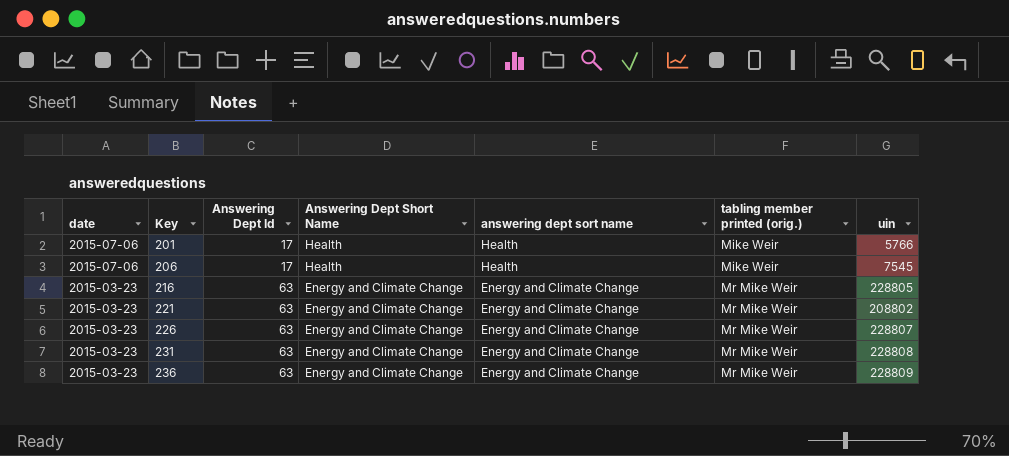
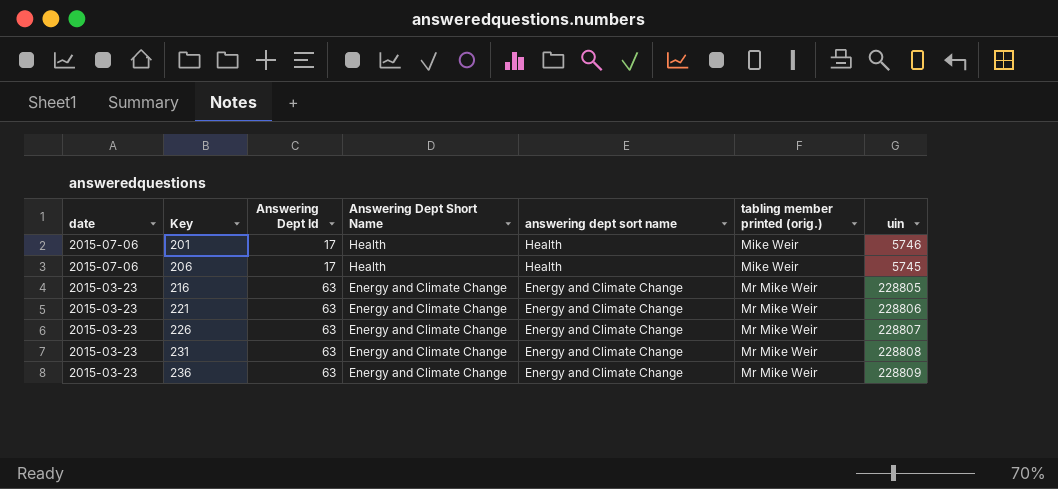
201 | uin: 5766 -> 5746
206 | uin: 7545 -> 5745
221 | uin: 208802 -> 228806

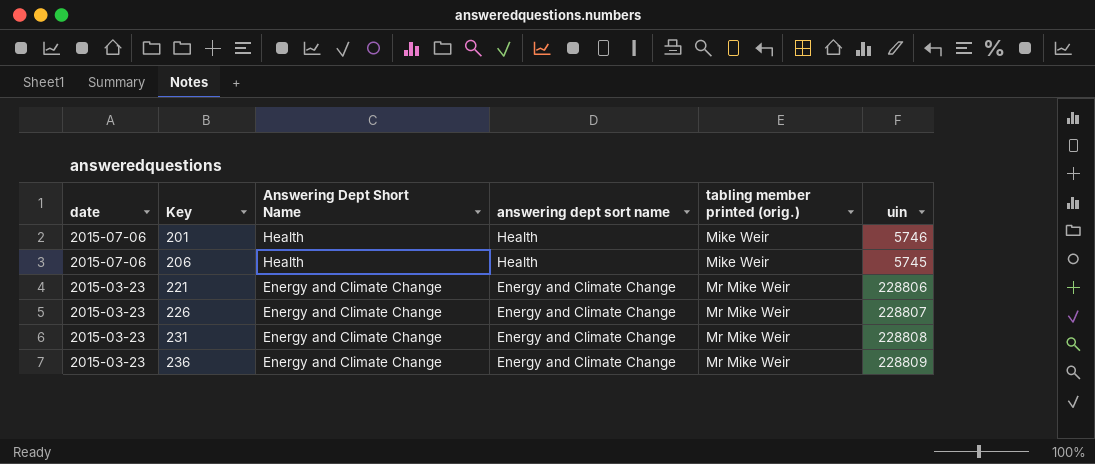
column Answering Dept Id | position: 3 -> none
row 216: 2015-03-23 | 63 | Energy and Climate Change | Energy and Climate Change | Mr Mike Weir | 228805 -> none

